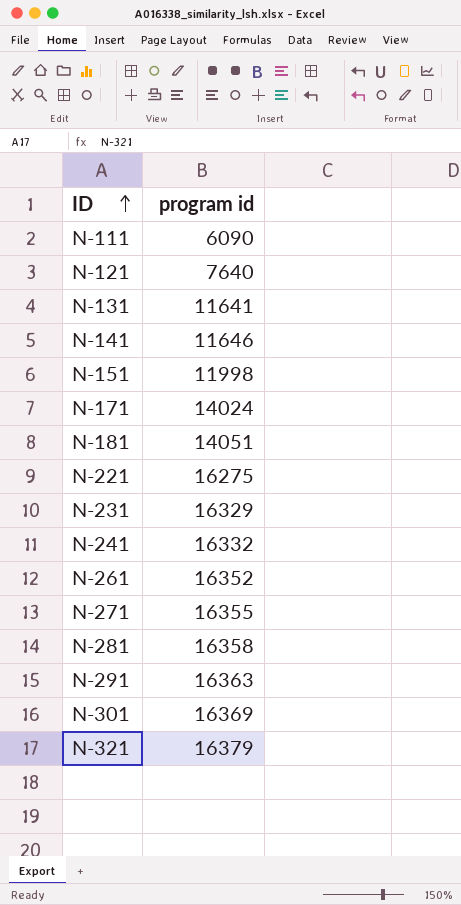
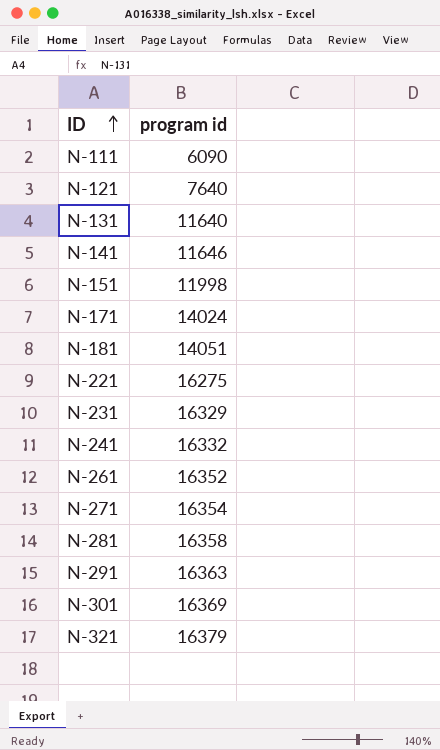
N-131 | program id: 11641 -> 11640
N-271 | program id: 16355 -> 16354

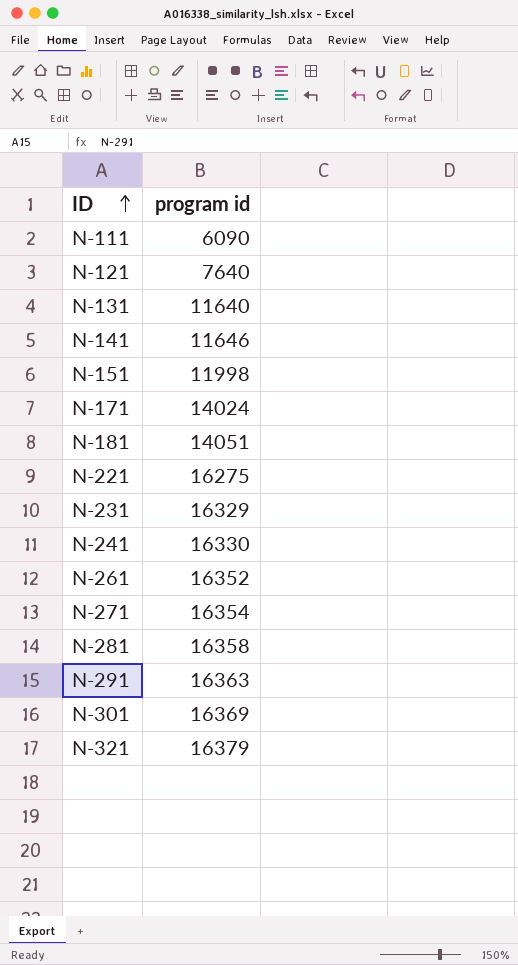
N-241 | program id: 16332 -> 16330

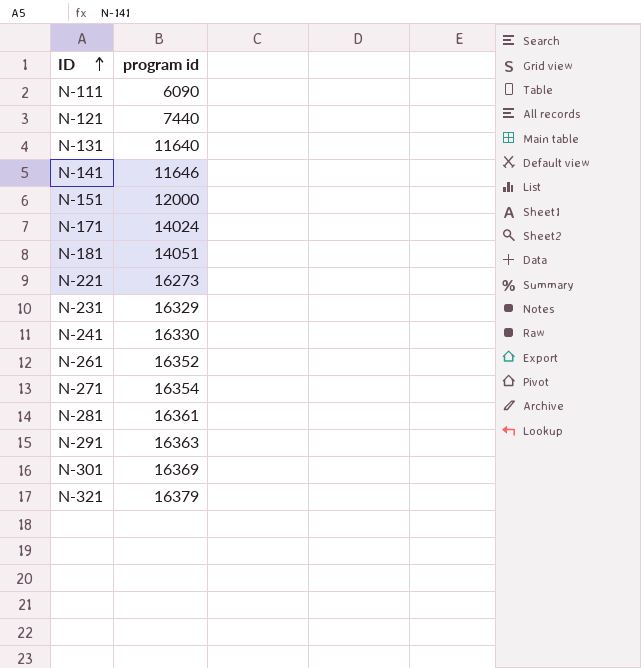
N-121 | program id: 7640 -> 7440
N-151 | program id: 11998 -> 12000
N-221 | program id: 16275 -> 16273
N-281 | program id: 16358 -> 16361

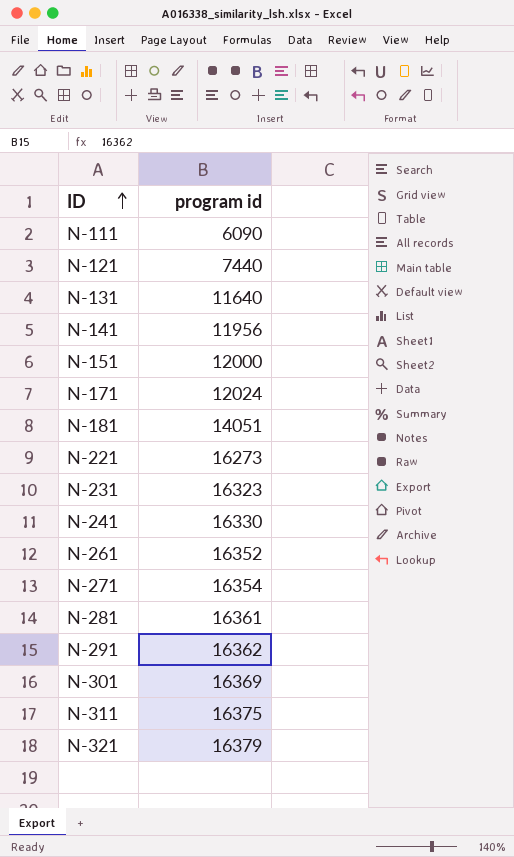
N-141 | program id: 11646 -> 11956
N-171 | program id: 14024 -> 12024
N-231 | program id: 16329 -> 16323
N-291 | program id: 16363 -> 16362
row N-311: none -> 16375

